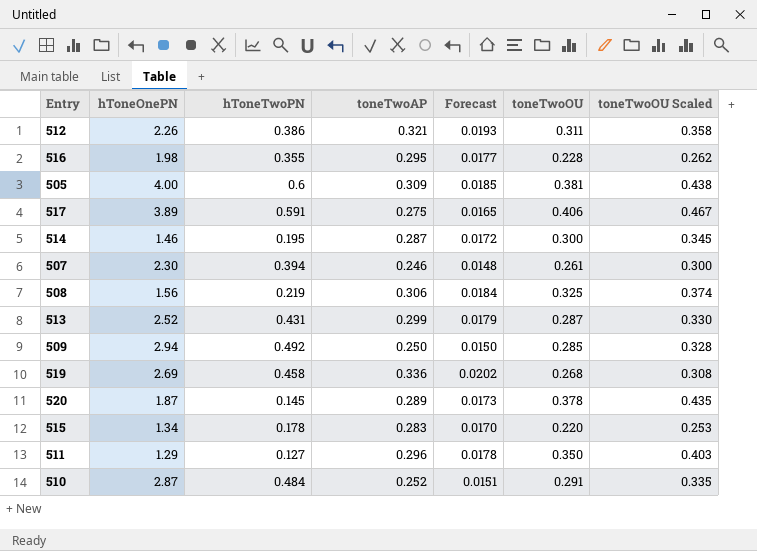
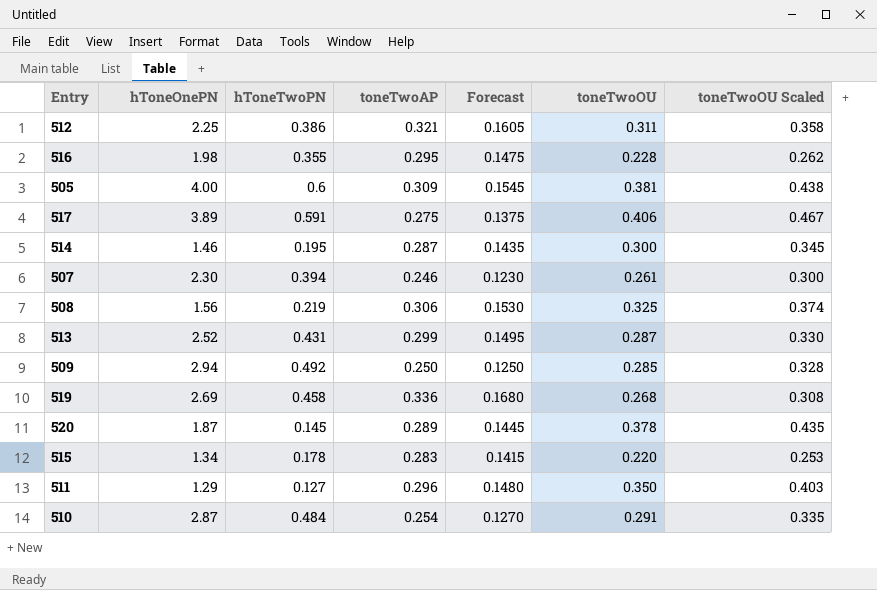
column Forecast | formula: [toneTwoAP] * 0.06 -> [toneTwoAP] * 0.5
512 | hToneOnePN: 2.26 -> 2.25
510 | toneTwoAP: 0.252 -> 0.254

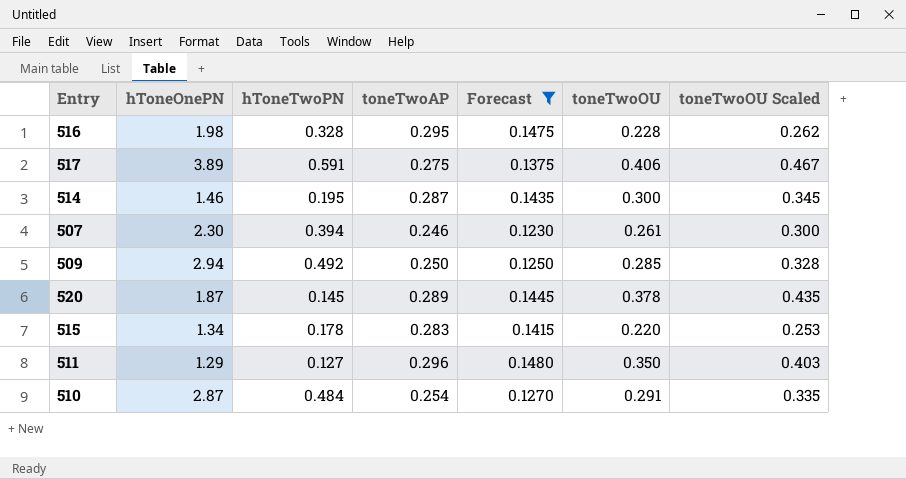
filter: none -> Forecast <= 0.1480
516 | hToneTwoPN: 0.355 -> 0.328

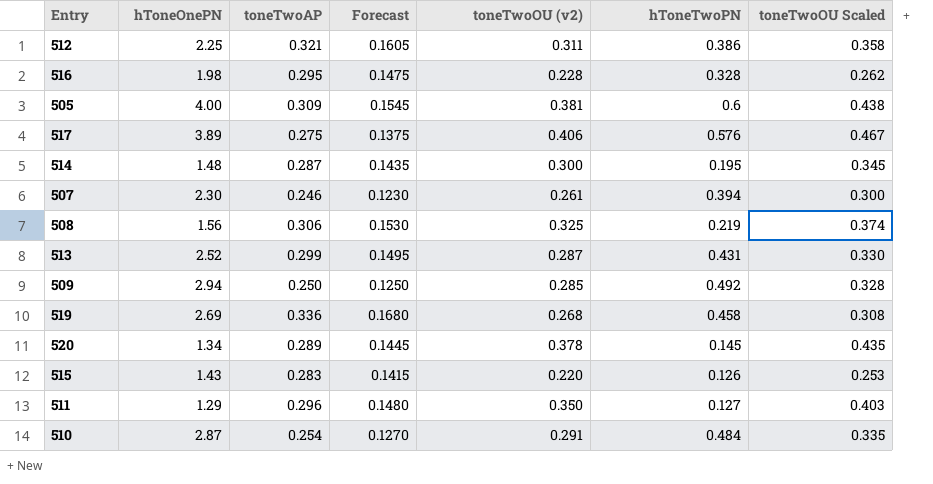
filter: Forecast <= 0.1480 -> none
column name: toneTwoOU -> toneTwoOU (v2)
column hToneTwoPN | position: 3 -> 6
517 | hToneTwoPN: 0.591 -> 0.576
514 | hToneOnePN: 1.46 -> 1.48
520 | hToneOnePN: 1.87 -> 1.34
515 | hToneOnePN: 1.34 -> 1.43
515 | hToneTwoPN: 0.178 -> 0.126

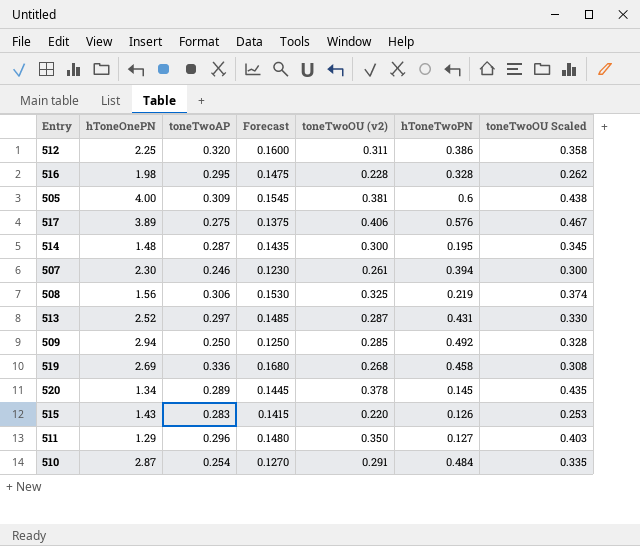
512 | toneTwoAP: 0.321 -> 0.320
512 | Forecast: 0.1605 -> 0.1600
513 | toneTwoAP: 0.299 -> 0.297
513 | Forecast: 0.1495 -> 0.1485

